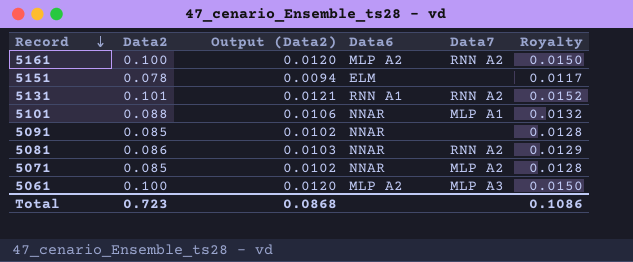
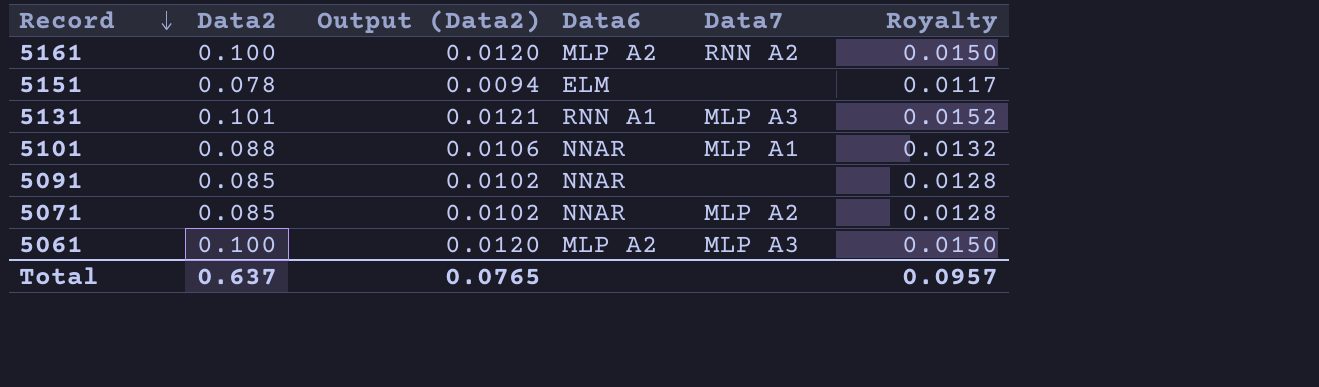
row 5081: 0.086 | 0.0103 | NNAR | RNN A2 | 0.0129 -> none
5131 | Data7: RNN A2 -> MLP A3
Total | Data2: 0.723 -> 0.637
Total | Output (Data2): 0.0868 -> 0.0765
Total | Royalty: 0.1086 -> 0.0957

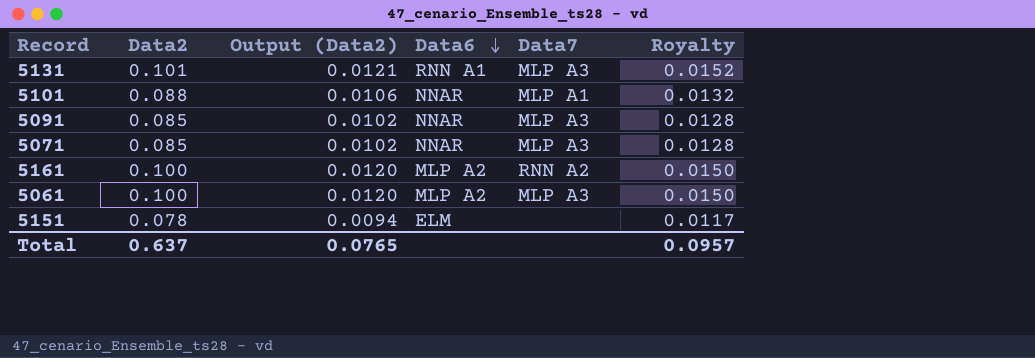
row order: Record descending -> Data6 descending
5091 | Data7: none -> MLP A3
5071 | Data7: MLP A2 -> MLP A3

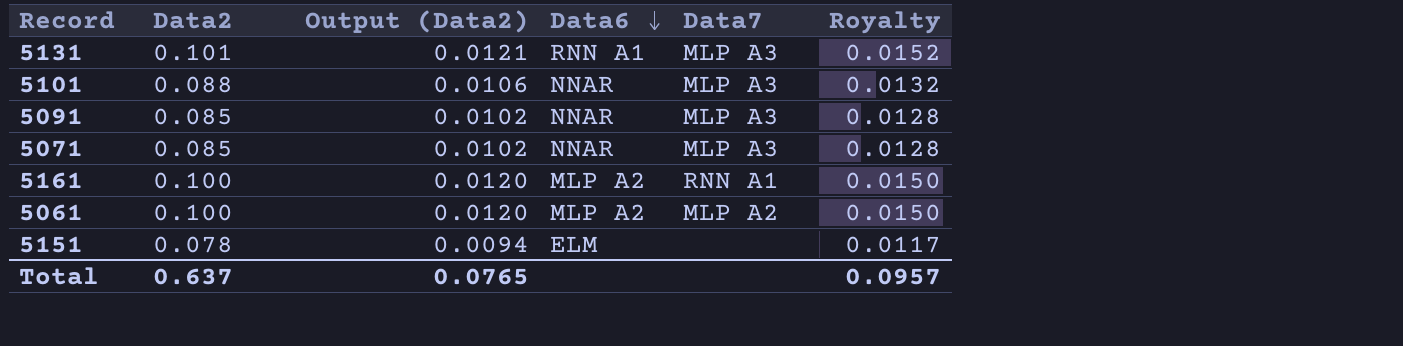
5101 | Data7: MLP A1 -> MLP A3
5161 | Data7: RNN A2 -> RNN A1
5061 | Data7: MLP A3 -> MLP A2

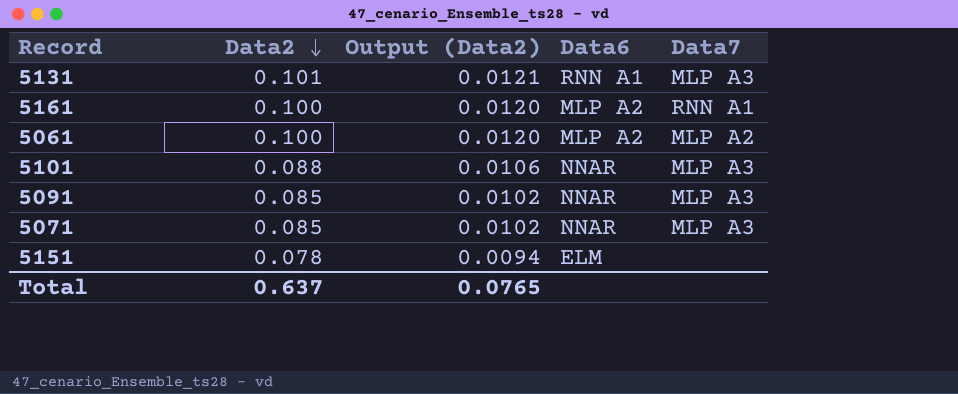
row order: Data6 descending -> Data2 descending
column Royalty | formula: [Data2] * 0.15 -> none

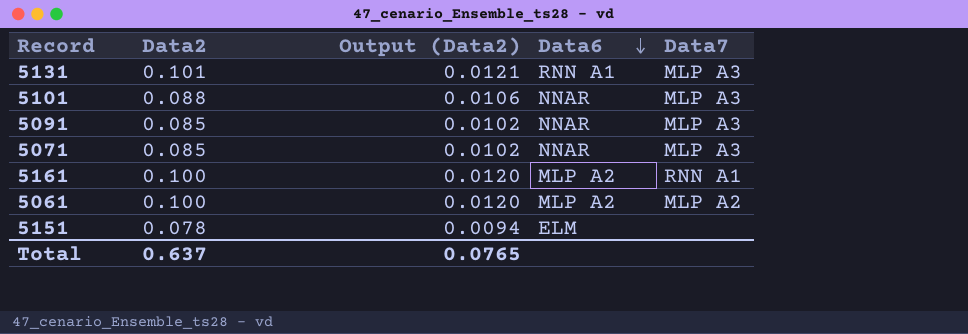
row order: Data2 descending -> Data6 descending

